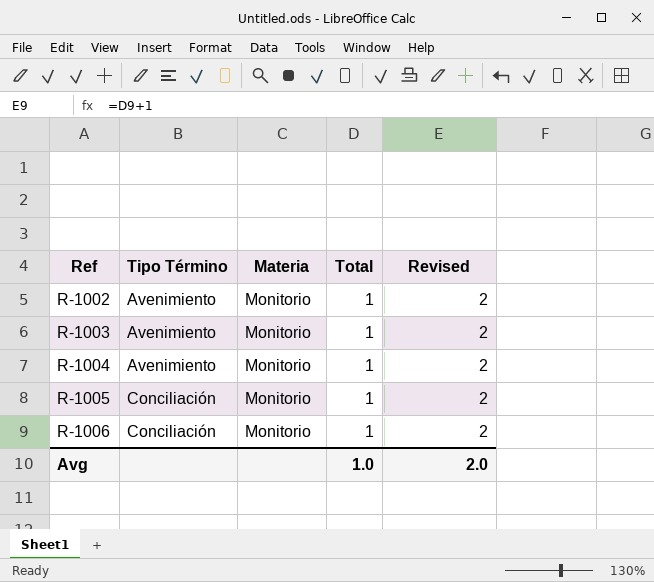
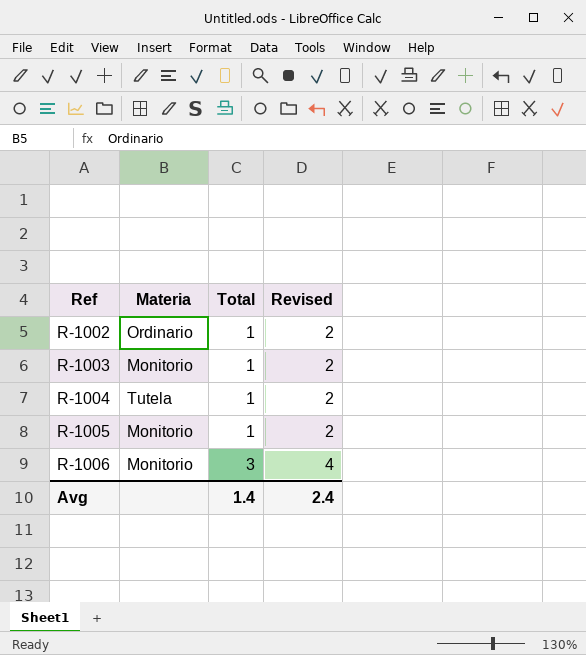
column Tipo Término | position: 2 -> none
R-1002 | Materia: Monitorio -> Ordinario
R-1004 | Materia: Monitorio -> Tutela
R-1006 | Total: 1 -> 3
R-1006 | Revised: 2 -> 4
Avg | Total: 1.0 -> 1.4
Avg | Revised: 2.0 -> 2.4

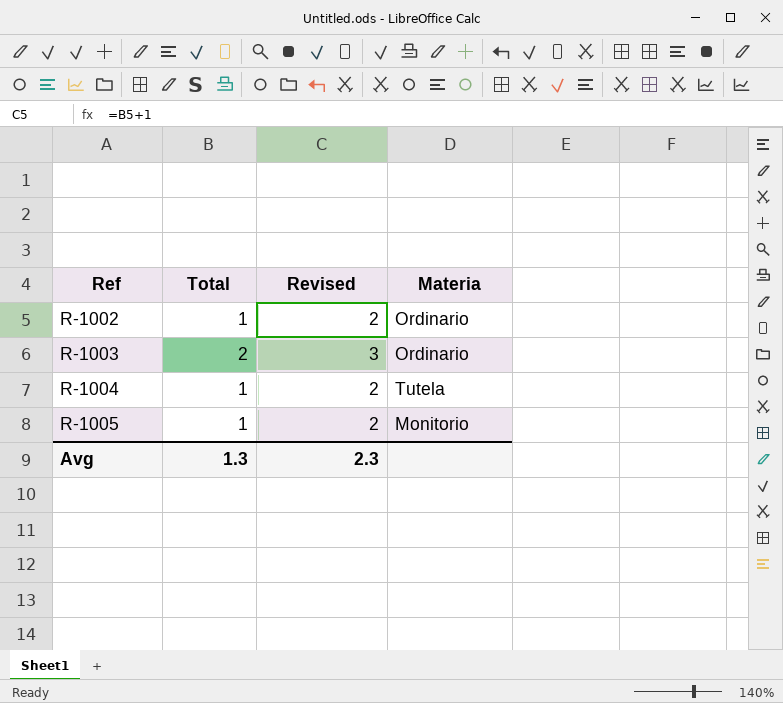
column Materia | position: 2 -> 4
row R-1006: Monitorio | 3 | 4 -> none
R-1003 | Total: 1 -> 2
R-1003 | Revised: 2 -> 3
R-1003 | Materia: Monitorio -> Ordinario
Avg | Total: 1.4 -> 1.3
Avg | Revised: 2.4 -> 2.3

